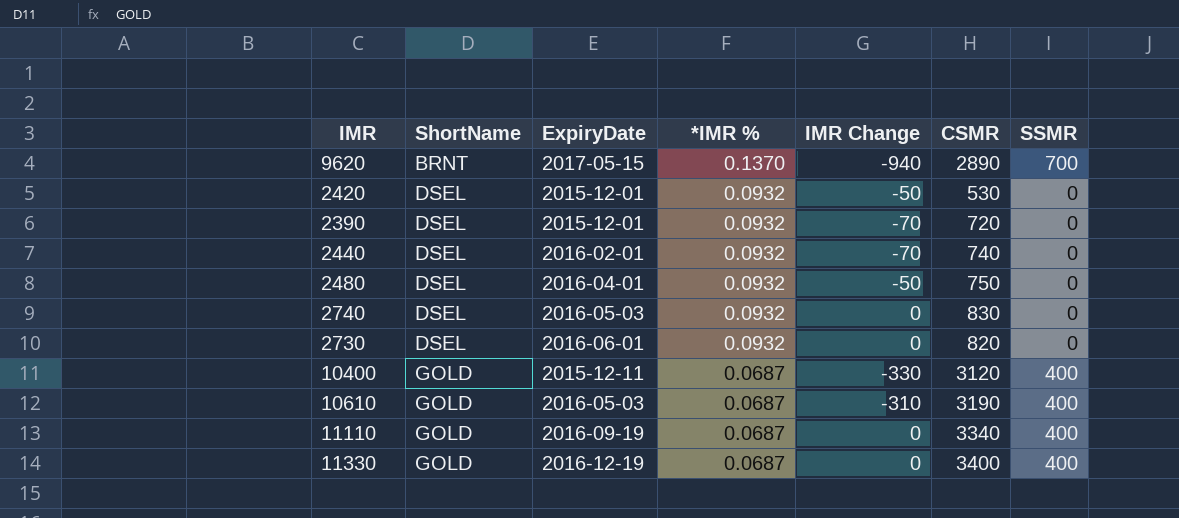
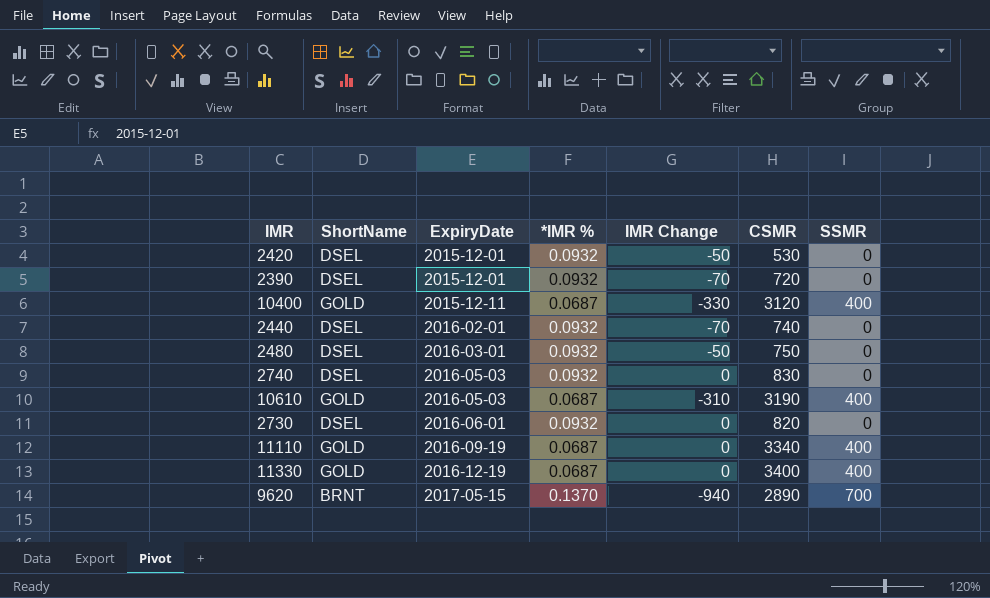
row order: ShortName ascending -> ExpiryDate ascending
2480 | ExpiryDate: 2016-04-01 -> 2016-03-01

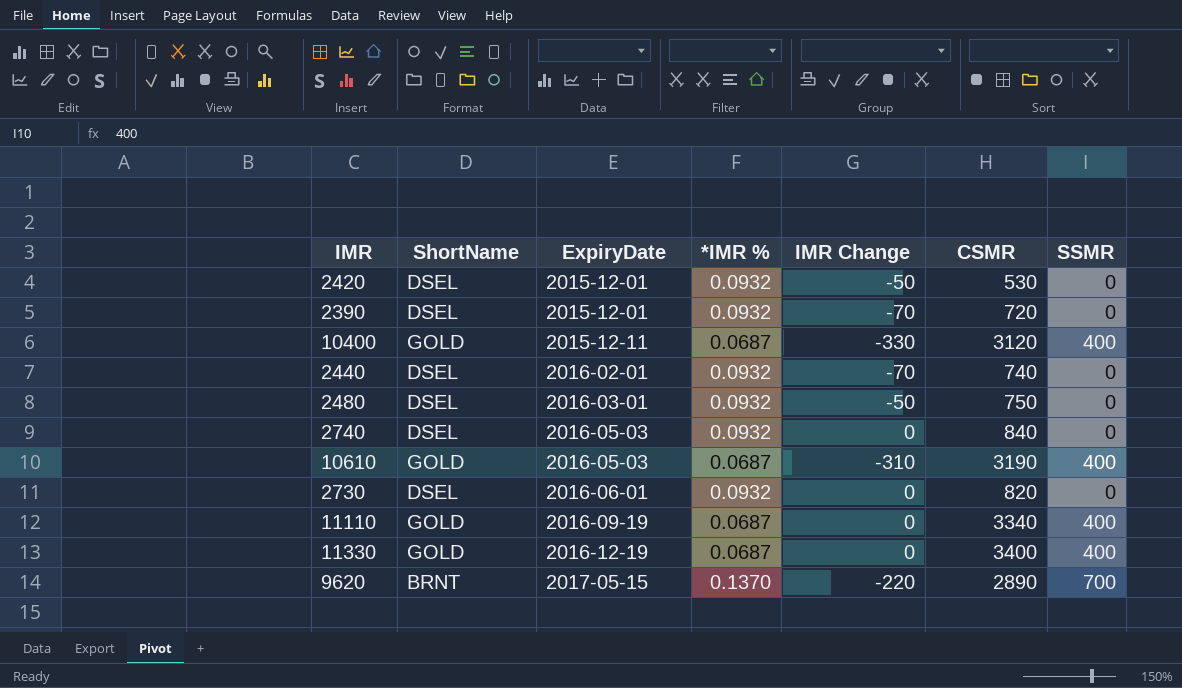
2740 | CSMR: 830 -> 840
9620 | IMR Change: -940 -> -220

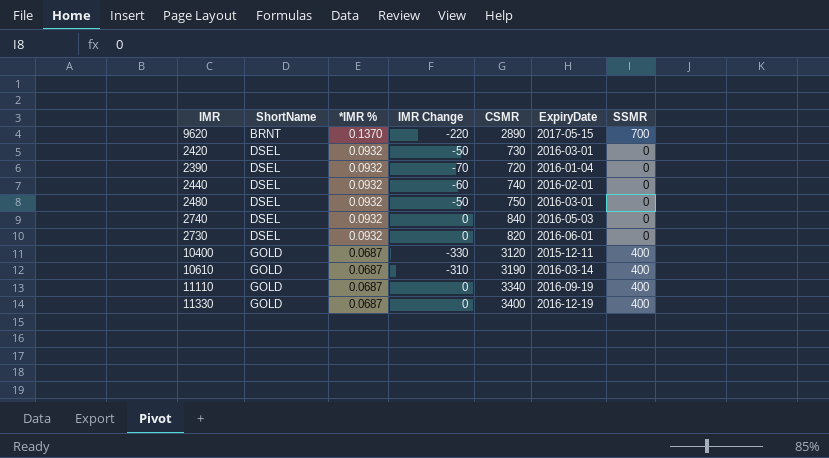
row order: ExpiryDate ascending -> ShortName ascending
column ExpiryDate | position: 3 -> 6
2420 | CSMR: 530 -> 730
2420 | ExpiryDate: 2015-12-01 -> 2016-03-01
2390 | ExpiryDate: 2015-12-01 -> 2016-01-04
2440 | IMR Change: -70 -> -60
10610 | ExpiryDate: 2016-05-03 -> 2016-03-14

